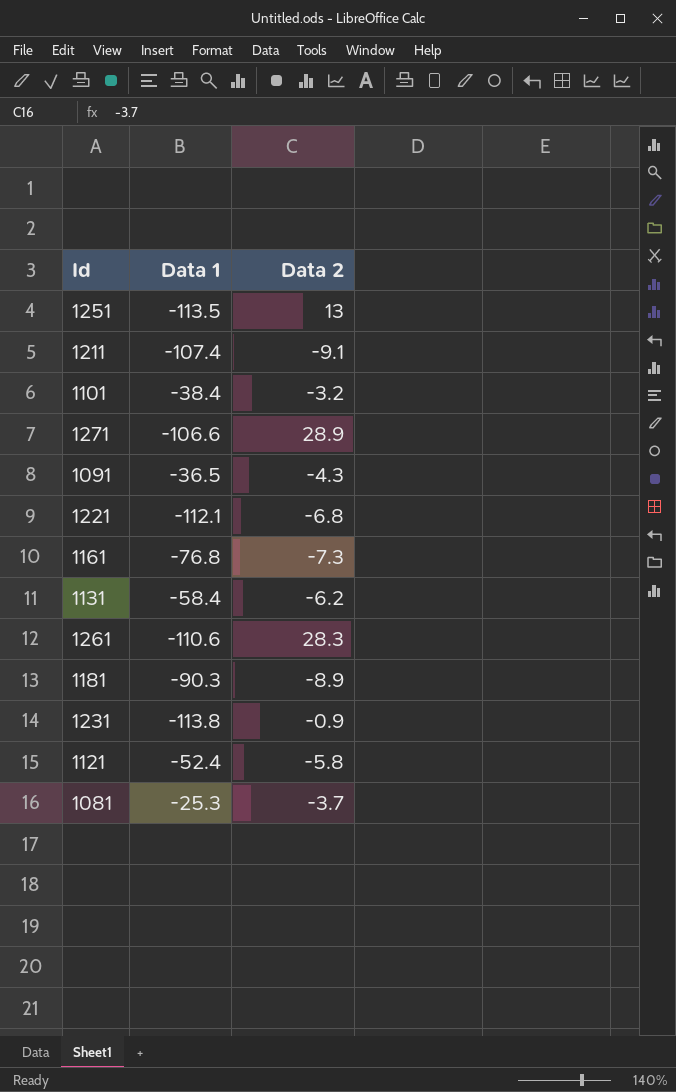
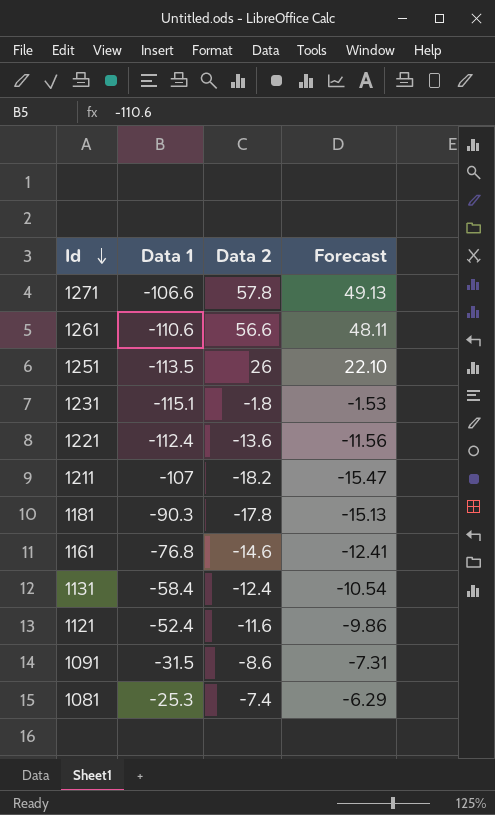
row order: none -> Id descending
column Forecast | formula: none -> [Data 2] * 0.85
row 1101: -38.4 | -3.2 -> none
1271 | Data 2: 28.9 -> 57.8
1261 | Data 2: 28.3 -> 56.6
1251 | Data 2: 13 -> 26
1231 | Data 1: -113.8 -> -115.1
1231 | Data 2: -0.9 -> -1.8
1221 | Data 1: -112.1 -> -112.4
1221 | Data 2: -6.8 -> -13.6
1211 | Data 1: -107.4 -> -107
1211 | Data 2: -9.1 -> -18.2
1181 | Data 2: -8.9 -> -17.8
1161 | Data 2: -7.3 -> -14.6
1131 | Data 2: -6.2 -> -12.4
1121 | Data 2: -5.8 -> -11.6
1091 | Data 1: -36.5 -> -31.5
1091 | Data 2: -4.3 -> -8.6
1081 | Data 2: -3.7 -> -7.4

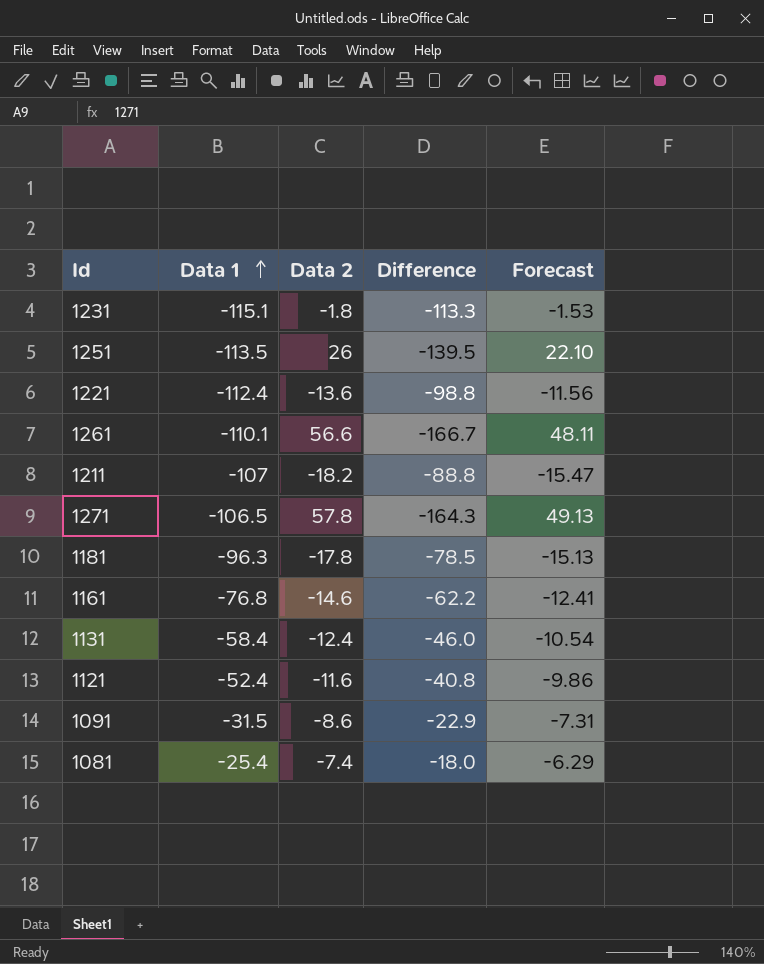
row order: Id descending -> Data 1 ascending
column Difference | formula: none -> [Data 1] - [Data 2]
1261 | Data 1: -110.6 -> -110.1
1271 | Data 1: -106.6 -> -106.5
1181 | Data 1: -90.3 -> -96.3
1081 | Data 1: -25.3 -> -25.4

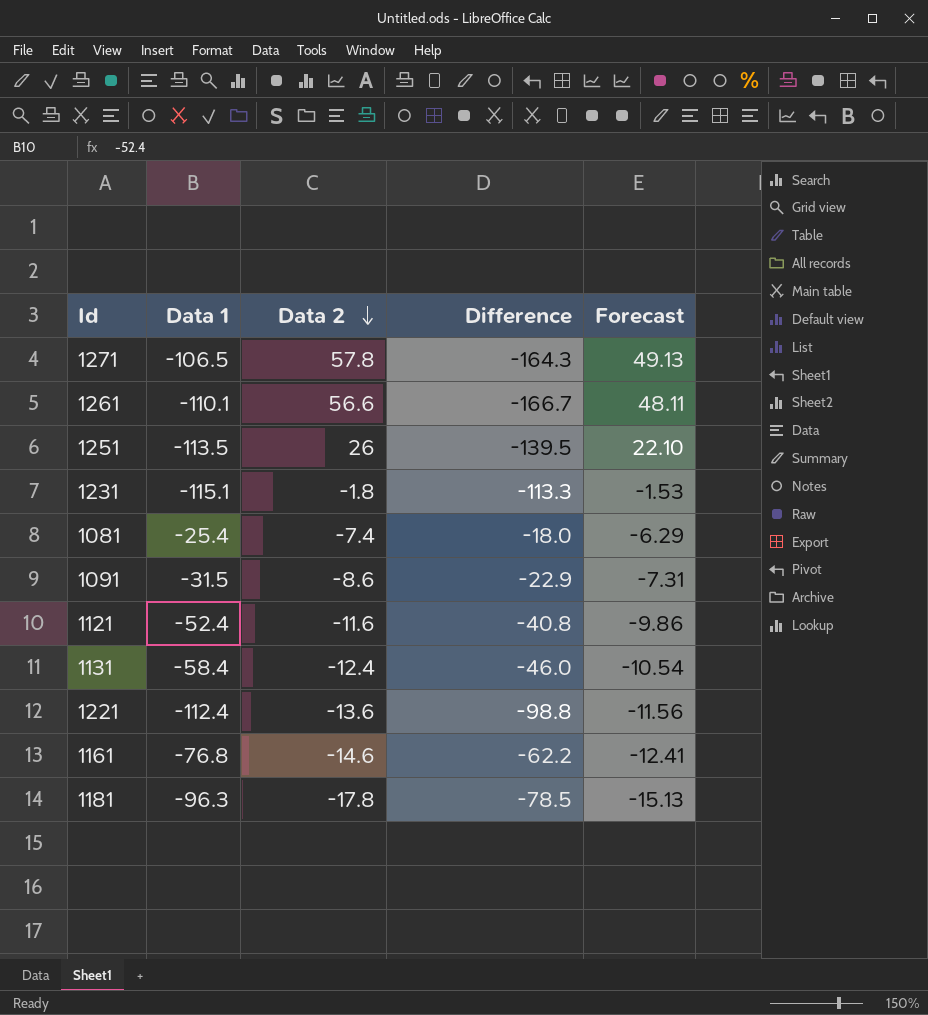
row order: Data 1 ascending -> Data 2 descending
row 1211: -107 | -18.2 | -88.8 | -15.47 -> none

